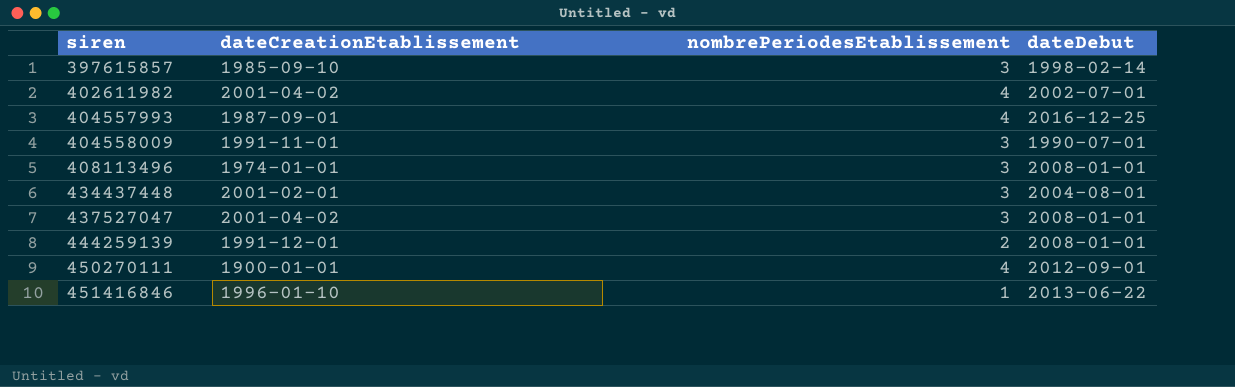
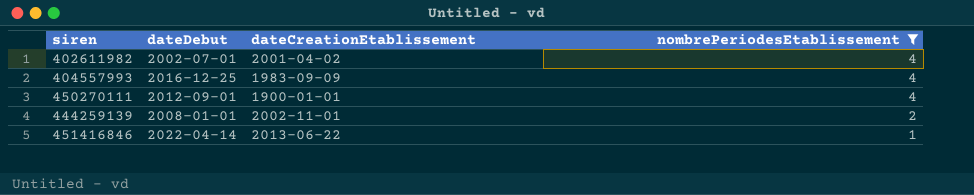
filter: none -> nombrePeriodesEtablissement != 3
row order: siren ascending -> nombrePeriodesEtablissement descending
column dateDebut | position: 4 -> 2
404557993 | dateCreationEtablissement: 1987-09-01 -> 1983-09-09
444259139 | dateCreationEtablissement: 1991-12-01 -> 2002-11-01
451416846 | dateDebut: 2013-06-22 -> 2022-04-14
451416846 | dateCreationEtablissement: 1996-01-10 -> 2013-06-22

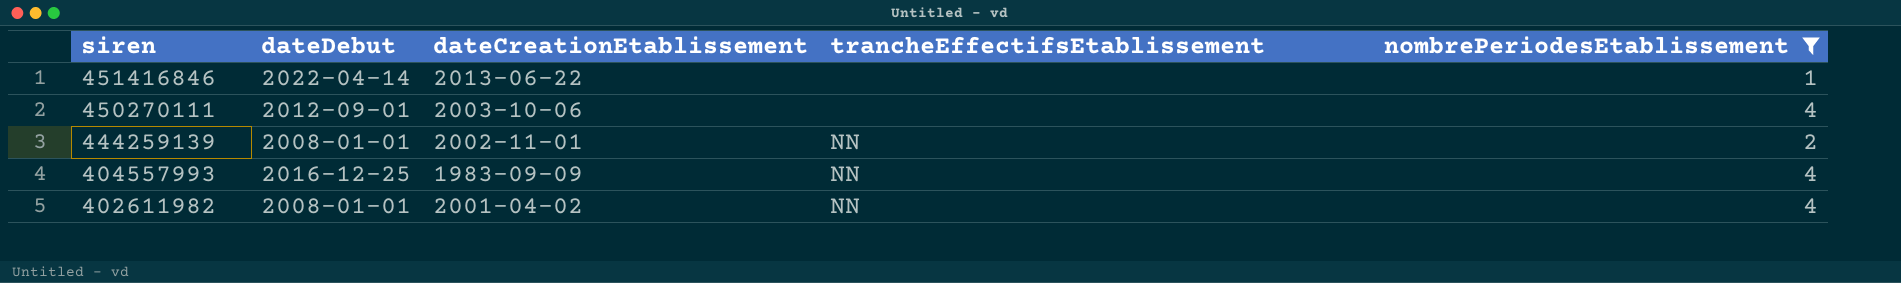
row order: nombrePeriodesEtablissement descending -> siren descending
column trancheEffectifsEtablissement | position: none -> 4
450270111 | dateCreationEtablissement: 1900-01-01 -> 2003-10-06
402611982 | dateDebut: 2002-07-01 -> 2008-01-01

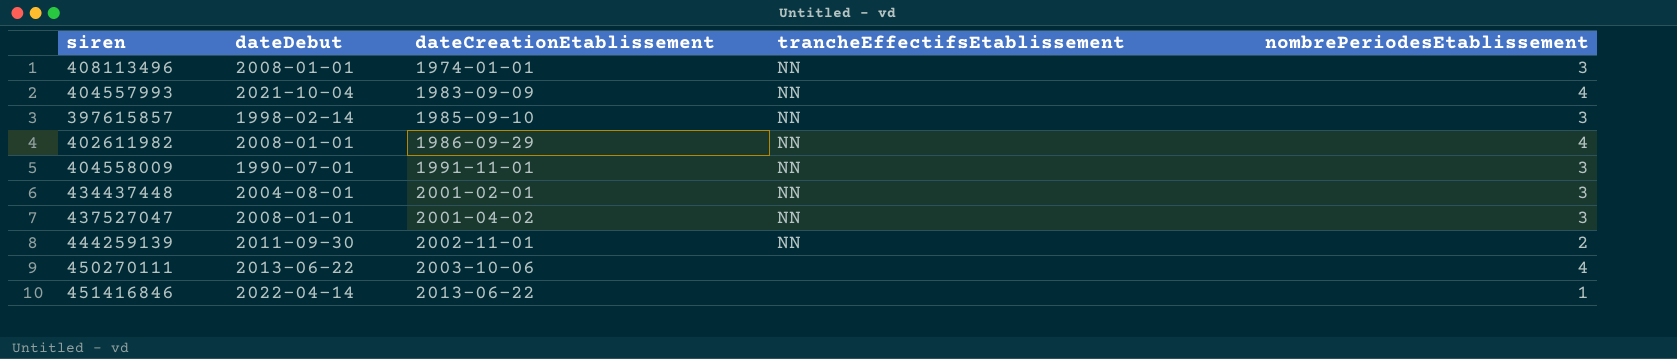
filter: nombrePeriodesEtablissement != 3 -> none
row order: siren descending -> dateCreationEtablissement ascending
404557993 | dateDebut: 2016-12-25 -> 2021-10-04
402611982 | dateCreationEtablissement: 2001-04-02 -> 1986-09-29
444259139 | dateDebut: 2008-01-01 -> 2011-09-30
450270111 | dateDebut: 2012-09-01 -> 2013-06-22

